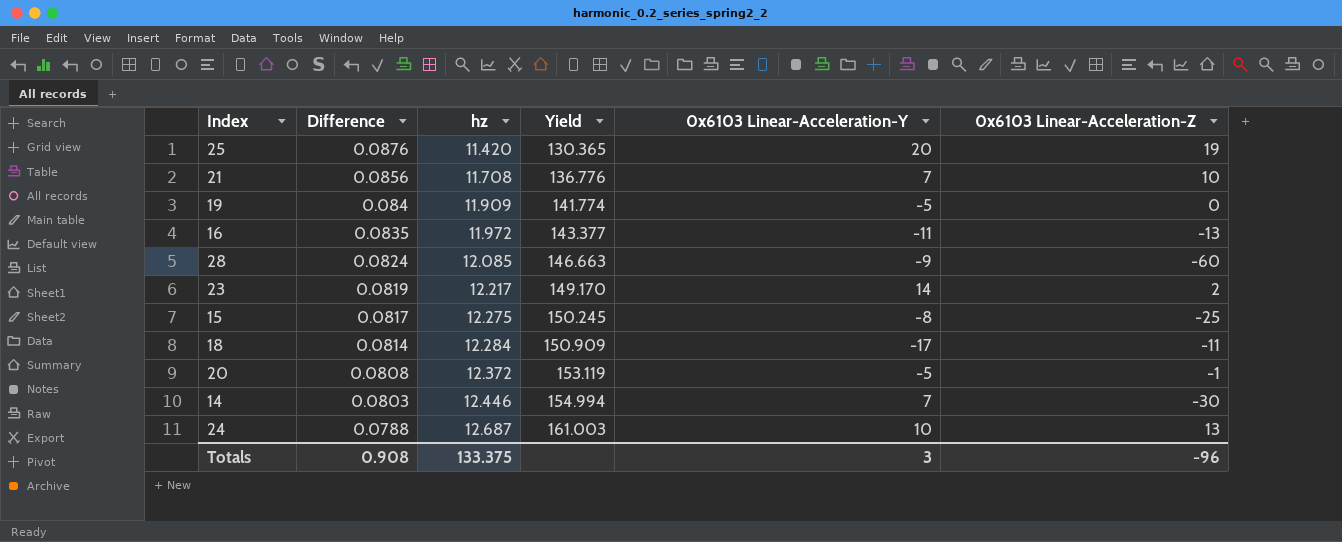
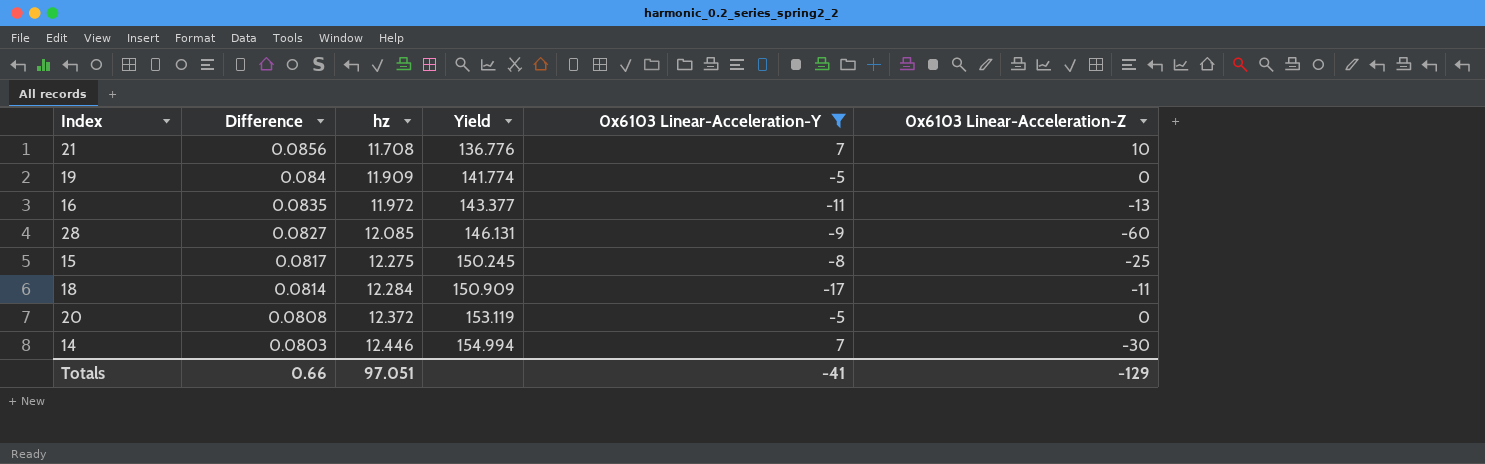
filter: none -> 0x6103 Linear-Acceleration-Y <= 7
28 | Difference: 0.0824 -> 0.0827
28 | Yield: 146.663 -> 146.131
20 | 0x6103 Linear-Acceleration-Z: -1 -> 0
Totals | Difference: 0.908 -> 0.66
Totals | hz: 133.375 -> 97.051
Totals | 0x6103 Linear-Acceleration-Y: 3 -> -41
Totals | 0x6103 Linear-Acceleration-Z: -96 -> -129

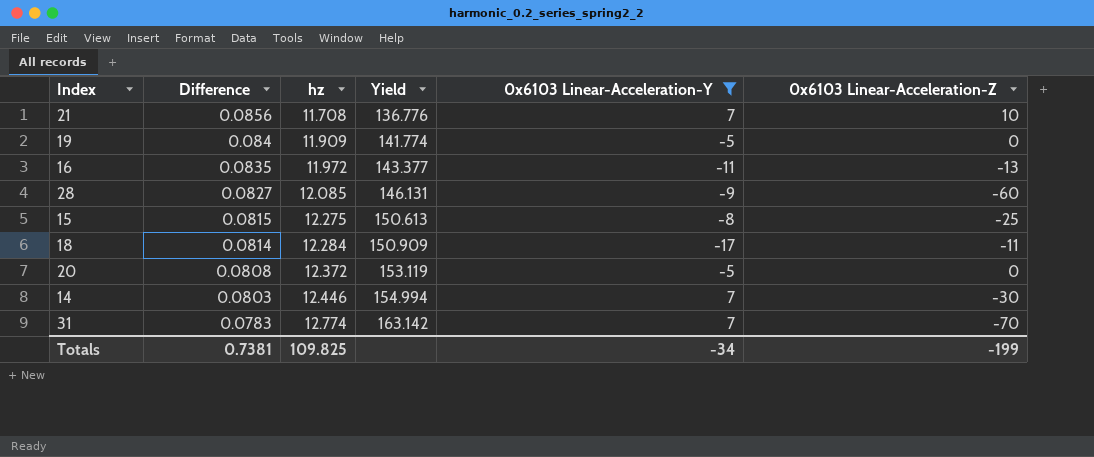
15 | Difference: 0.0817 -> 0.0815
15 | Yield: 150.245 -> 150.613
row 31: none -> 0.0783 | 12.774 | 163.142 | 7 | -70
Totals | Difference: 0.66 -> 0.7381
Totals | hz: 97.051 -> 109.825
Totals | 0x6103 Linear-Acceleration-Y: -41 -> -34
Totals | 0x6103 Linear-Acceleration-Z: -129 -> -199

